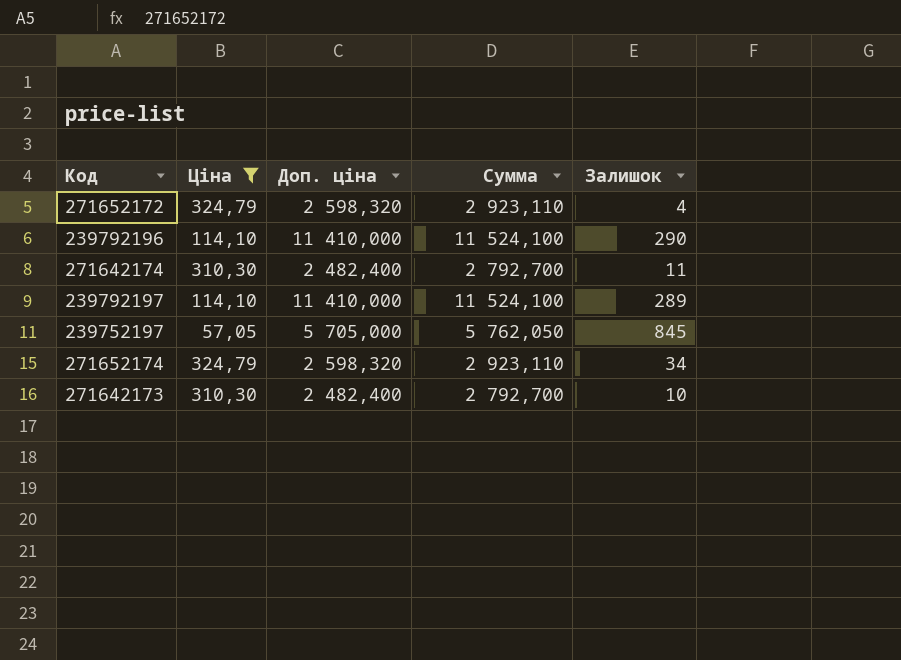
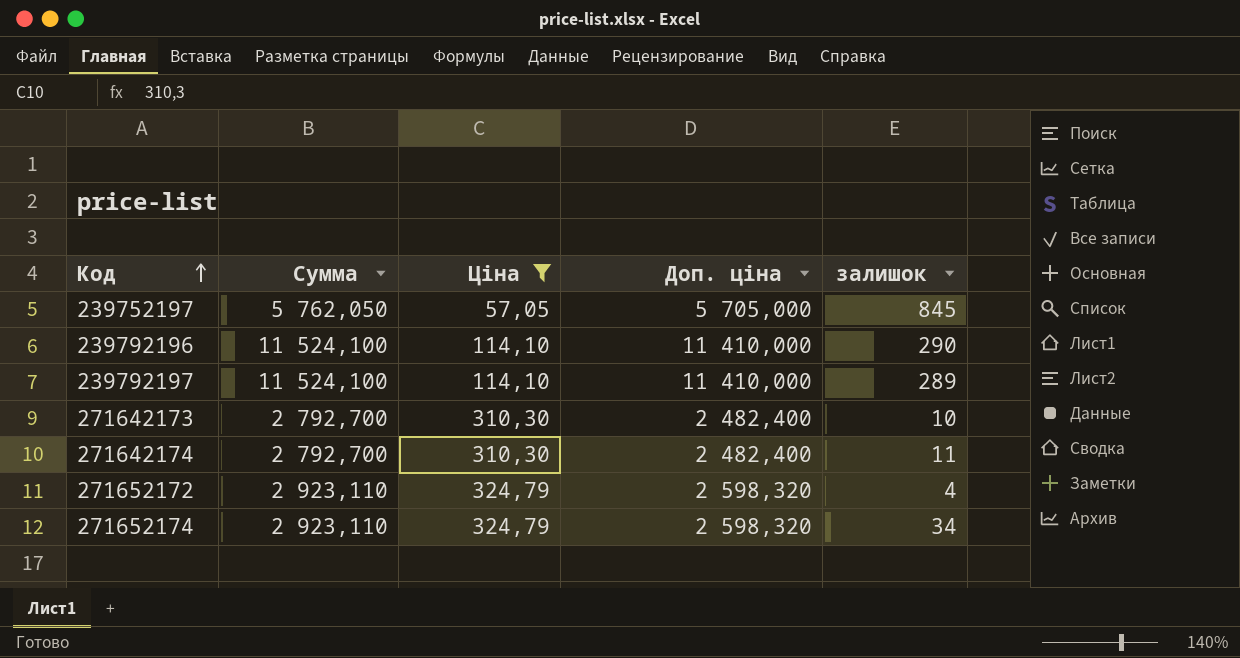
row order: none -> Код ascending
column Сумма | position: 4 -> 2
column name: Залишок -> залишок

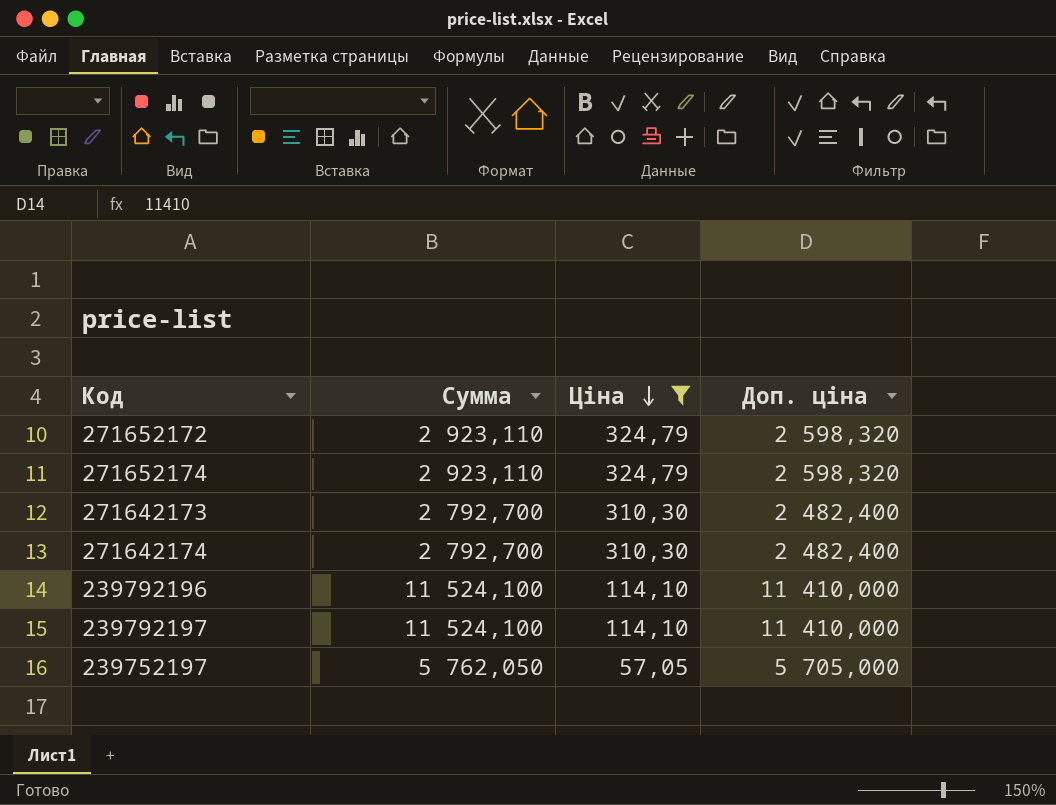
row order: Код ascending -> Ціна descending
column залишок | position: 5 -> none

